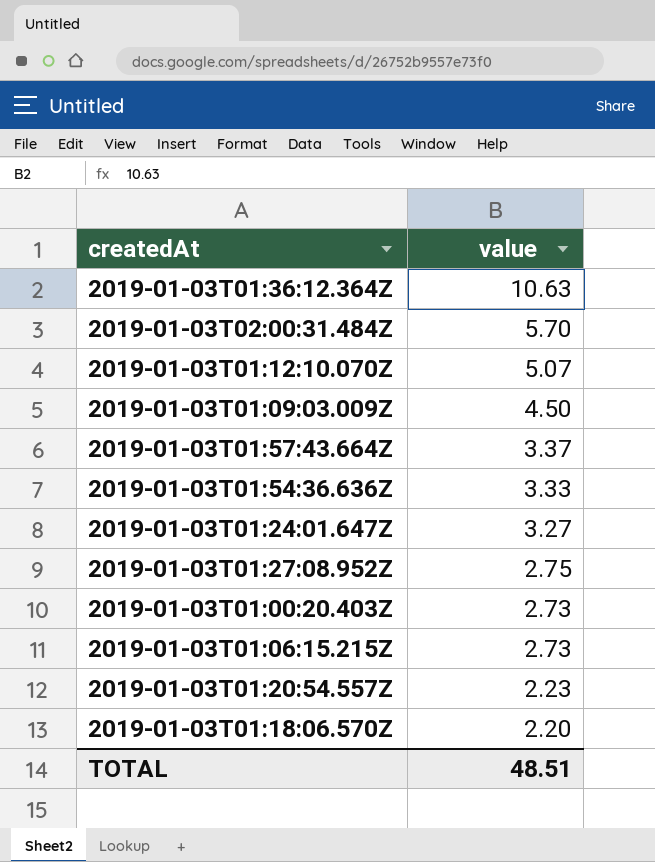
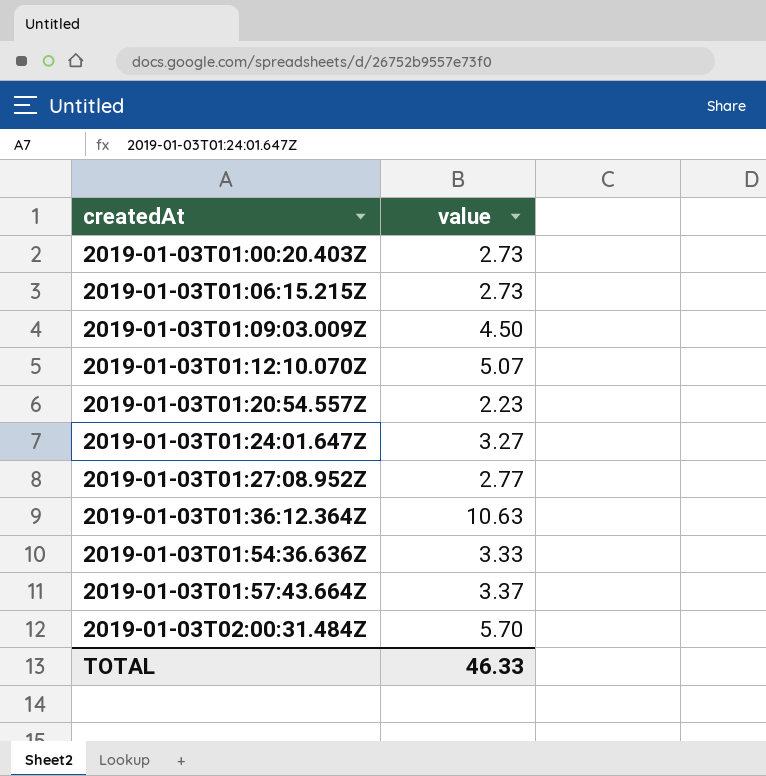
row order: value descending -> createdAt ascending
row 2019-01-03T01:18:06.570Z: 2.20 -> none
2019-01-03T01:27:08.952Z | value: 2.75 -> 2.77
TOTAL | value: 48.51 -> 46.33

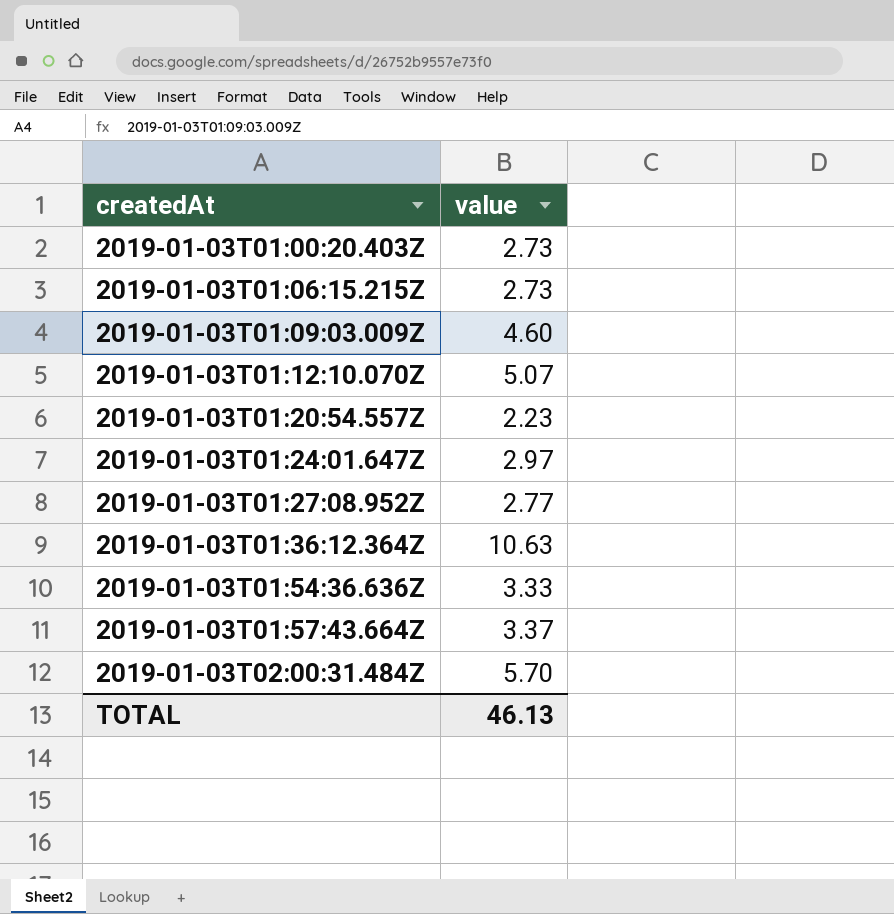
2019-01-03T01:09:03.009Z | value: 4.50 -> 4.60
2019-01-03T01:24:01.647Z | value: 3.27 -> 2.97
TOTAL | value: 46.33 -> 46.13

